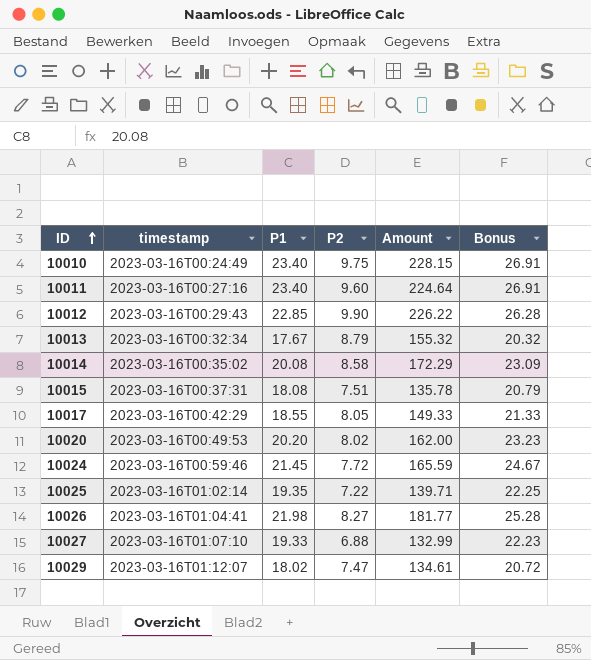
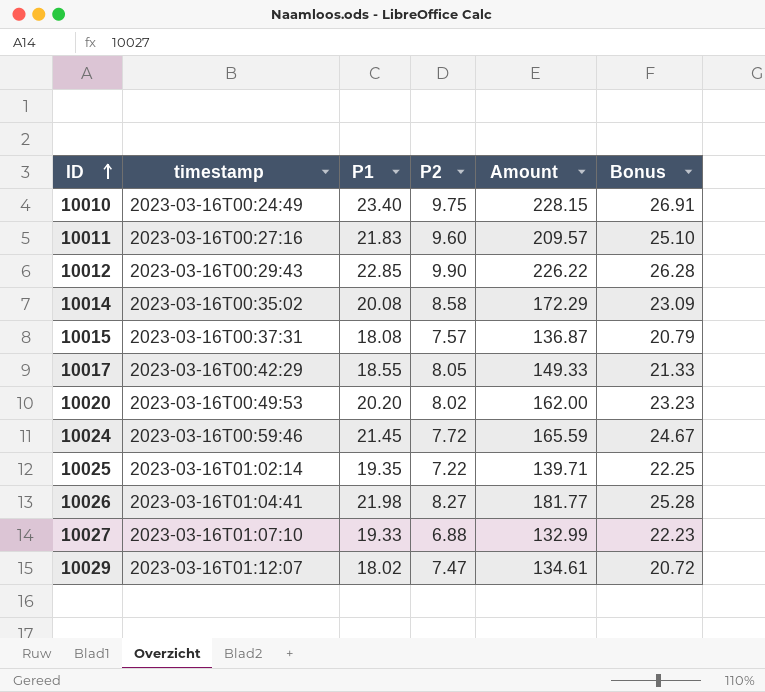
row 10013: 2023-03-16T00:32:34 | 17.67 | 8.79 | 155.32 | 20.32 -> none
10011 | P1: 23.40 -> 21.83
10011 | Amount: 224.64 -> 209.57
10011 | Bonus: 26.91 -> 25.10
10015 | P2: 7.51 -> 7.57
10015 | Amount: 135.78 -> 136.87

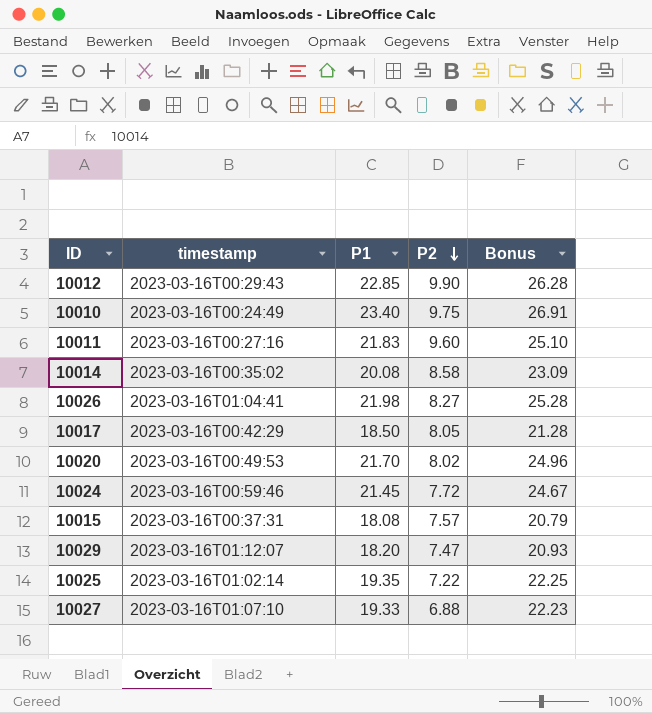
row order: ID ascending -> P2 descending
column Amount | formula: [P1] * [P2] -> none
10017 | P1: 18.55 -> 18.50
10017 | Bonus: 21.33 -> 21.28
10020 | P1: 20.20 -> 21.70
10020 | Bonus: 23.23 -> 24.96
10029 | P1: 18.02 -> 18.20
10029 | Bonus: 20.72 -> 20.93

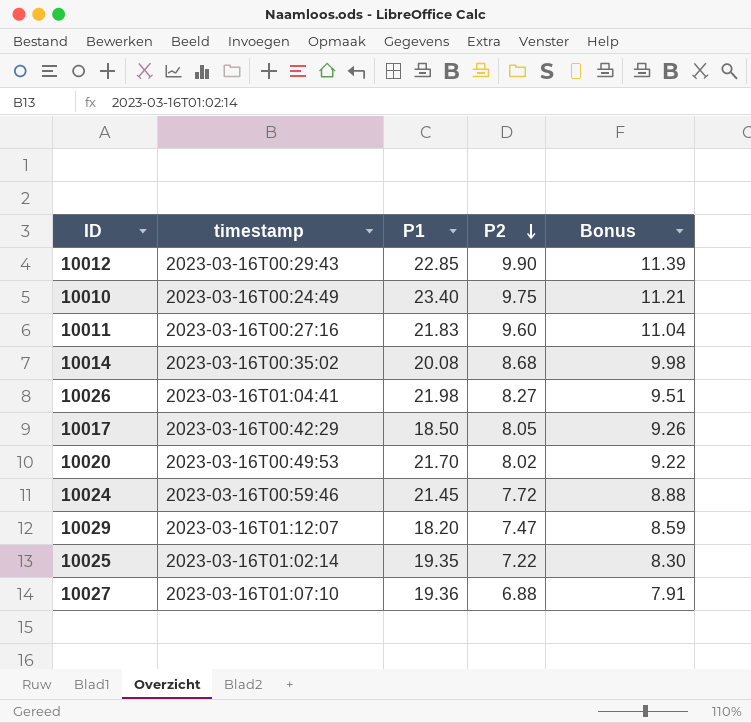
column Bonus | formula: [P1] * 1.15 -> [P2] * 1.15
row 10015: 2023-03-16T00:37:31 | 18.08 | 7.57 | 20.79 -> none
10014 | P2: 8.58 -> 8.68
10027 | P1: 19.33 -> 19.36

